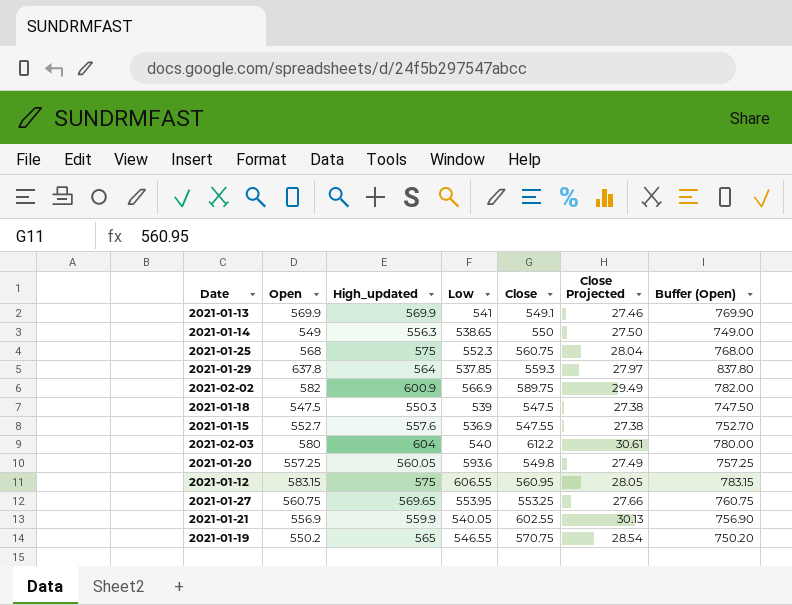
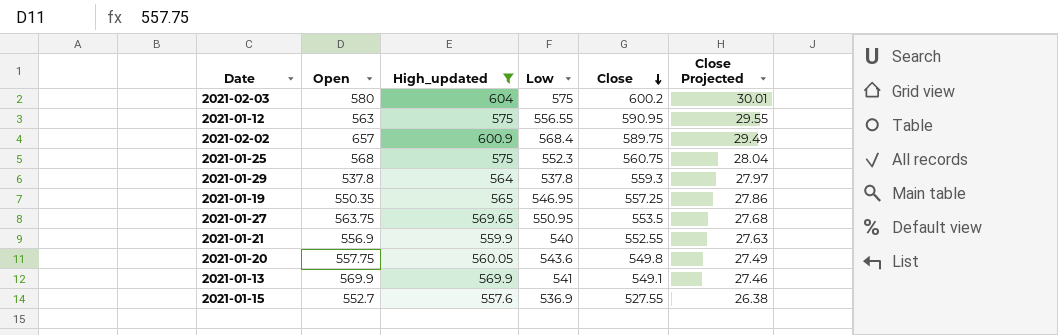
filter: none -> High_updated >= 557.6
row order: none -> Close descending
column Buffer (Open) | formula: [Open] + 200 -> none
2021-02-03 | Low: 540 -> 575
2021-02-03 | Close: 612.2 -> 600.2
2021-02-03 | Close Projected: 30.61 -> 30.01
2021-01-12 | Open: 583.15 -> 563
2021-01-12 | Low: 606.55 -> 556.55
2021-01-12 | Close: 560.95 -> 590.95
2021-01-12 | Close Projected: 28.05 -> 29.55
2021-02-02 | Open: 582 -> 657
2021-02-02 | Low: 566.9 -> 568.4
2021-01-29 | Open: 637.8 -> 537.8
2021-01-29 | Low: 537.85 -> 537.8
2021-01-19 | Open: 550.2 -> 550.35
2021-01-19 | Low: 546.55 -> 546.95
2021-01-19 | Close: 570.75 -> 557.25
2021-01-19 | Close Projected: 28.54 -> 27.86
2021-01-27 | Open: 560.75 -> 563.75
2021-01-27 | Low: 553.95 -> 550.95
2021-01-27 | Close: 553.25 -> 553.5
2021-01-27 | Close Projected: 27.66 -> 27.68
2021-01-21 | Low: 540.05 -> 540
2021-01-21 | Close: 602.55 -> 552.55
2021-01-21 | Close Projected: 30.13 -> 27.63
2021-01-20 | Open: 557.25 -> 557.75
2021-01-20 | Low: 593.6 -> 543.6
2021-01-15 | Close: 547.55 -> 527.55
2021-01-15 | Close Projected: 27.38 -> 26.38

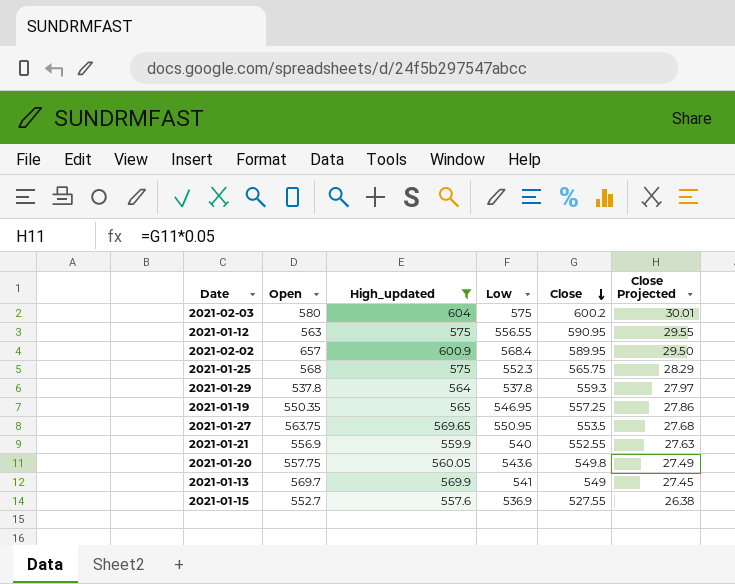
2021-02-02 | Close: 589.75 -> 589.95
2021-02-02 | Close Projected: 29.49 -> 29.50
2021-01-25 | Close: 560.75 -> 565.75
2021-01-25 | Close Projected: 28.04 -> 28.29
2021-01-13 | Open: 569.9 -> 569.7
2021-01-13 | Close: 549.1 -> 549
2021-01-13 | Close Projected: 27.46 -> 27.45

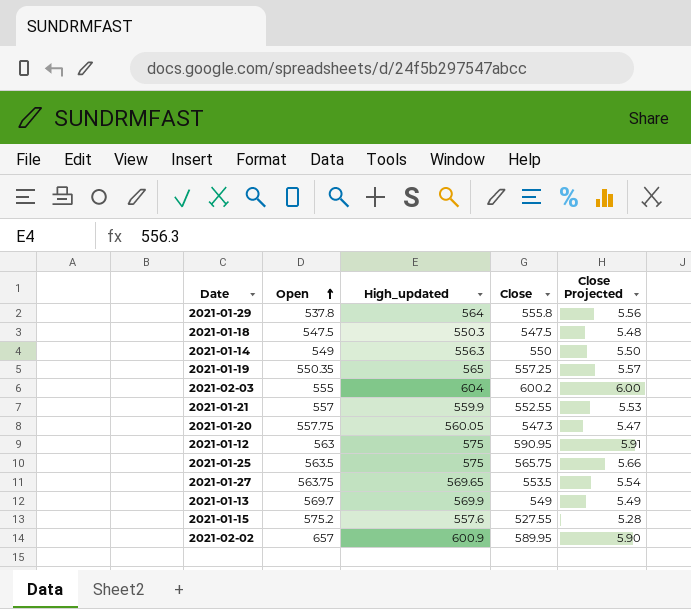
filter: High_updated >= 557.6 -> none
row order: Close descending -> Open ascending
column Low | position: 4 -> none
column Close Projected | formula: [Close] * 0.05 -> [Close] * 0.01
2021-01-29 | Close: 559.3 -> 555.8
2021-02-03 | Open: 580 -> 555
2021-01-21 | Open: 556.9 -> 557
2021-01-20 | Close: 549.8 -> 547.3
2021-01-25 | Open: 568 -> 563.5
2021-01-15 | Open: 552.7 -> 575.2

